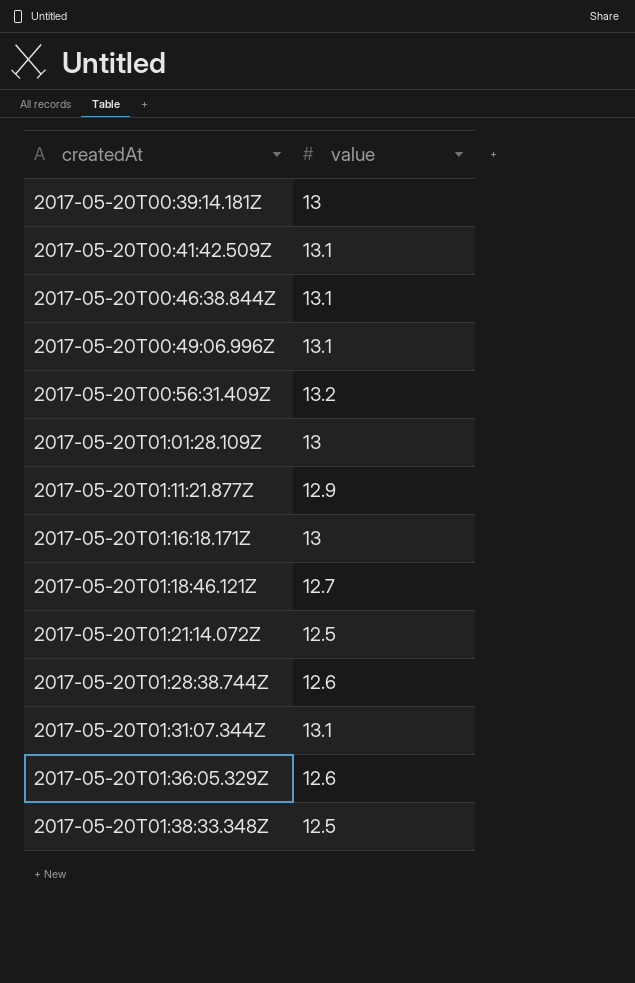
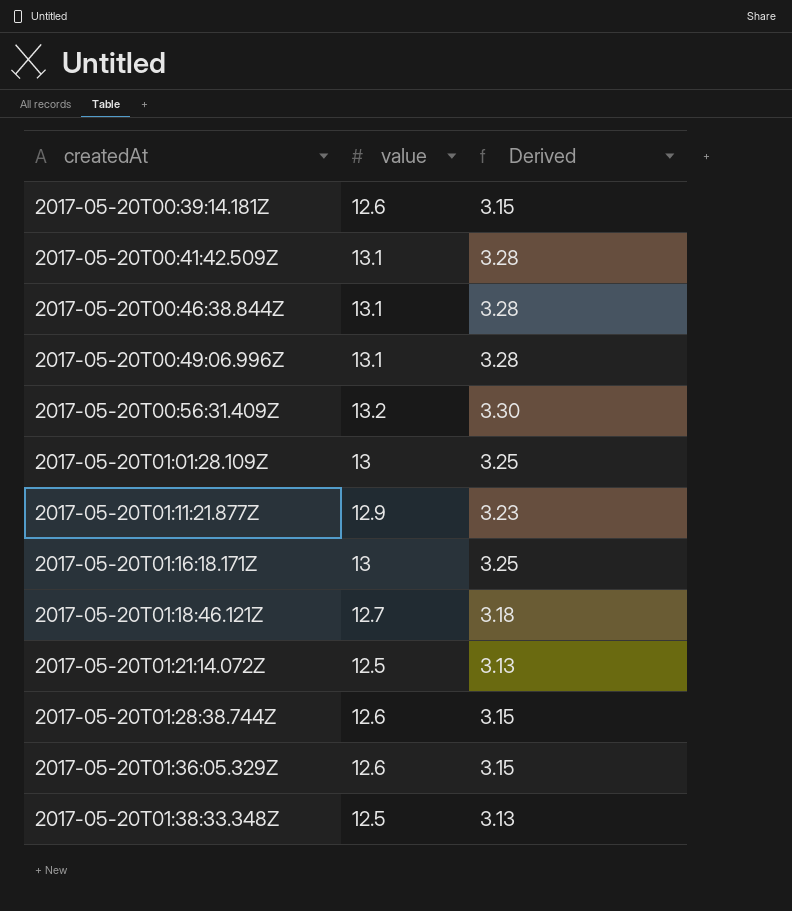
column Derived | formula: none -> [value] * 0.25
row 2017-05-20T01:31:07.344Z: 13.1 -> none
2017-05-20T00:39:14.181Z | value: 13 -> 12.6

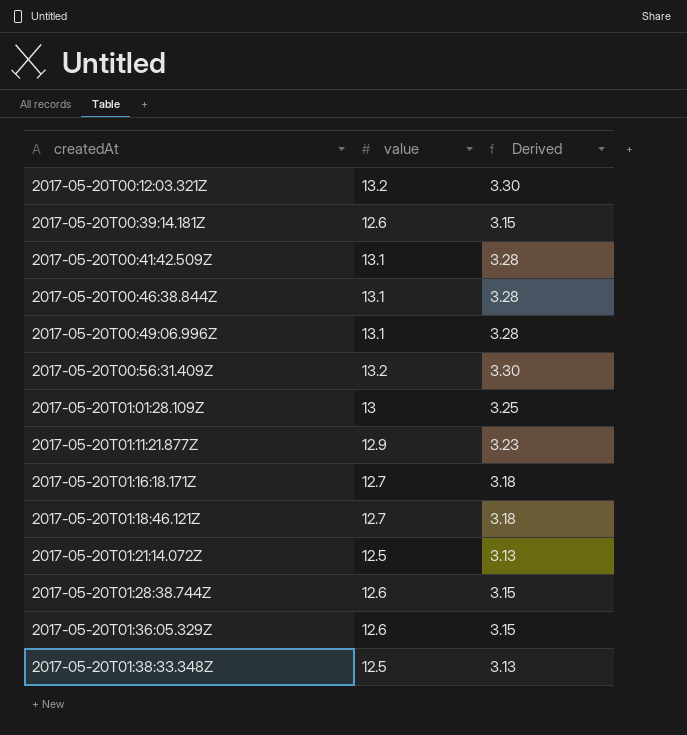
row 2017-05-20T00:12:03.321Z: none -> 13.2 | 3.30
2017-05-20T01:16:18.171Z | value: 13 -> 12.7
2017-05-20T01:16:18.171Z | Derived: 3.25 -> 3.18

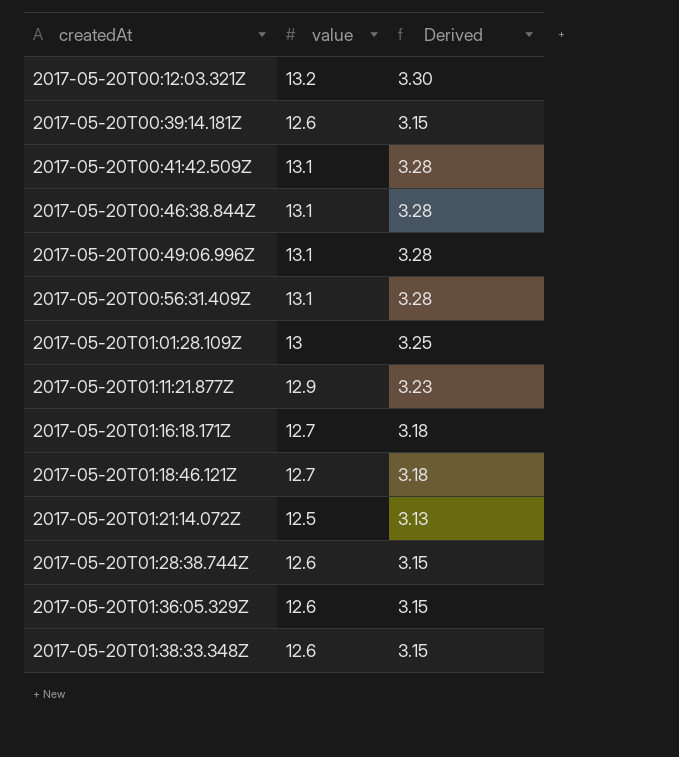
2017-05-20T00:56:31.409Z | value: 13.2 -> 13.1
2017-05-20T00:56:31.409Z | Derived: 3.30 -> 3.28
2017-05-20T01:38:33.348Z | value: 12.5 -> 12.6
2017-05-20T01:38:33.348Z | Derived: 3.13 -> 3.15

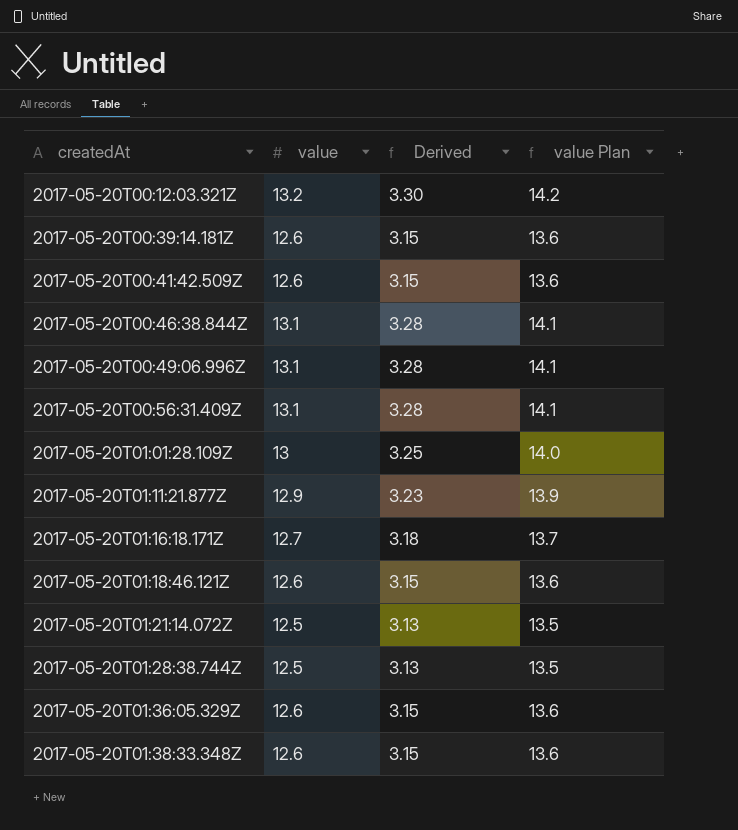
column value Plan | formula: none -> [value] + 1
2017-05-20T00:41:42.509Z | value: 13.1 -> 12.6
2017-05-20T00:41:42.509Z | Derived: 3.28 -> 3.15
2017-05-20T01:18:46.121Z | value: 12.7 -> 12.6
2017-05-20T01:18:46.121Z | Derived: 3.18 -> 3.15
2017-05-20T01:28:38.744Z | value: 12.6 -> 12.5
2017-05-20T01:28:38.744Z | Derived: 3.15 -> 3.13

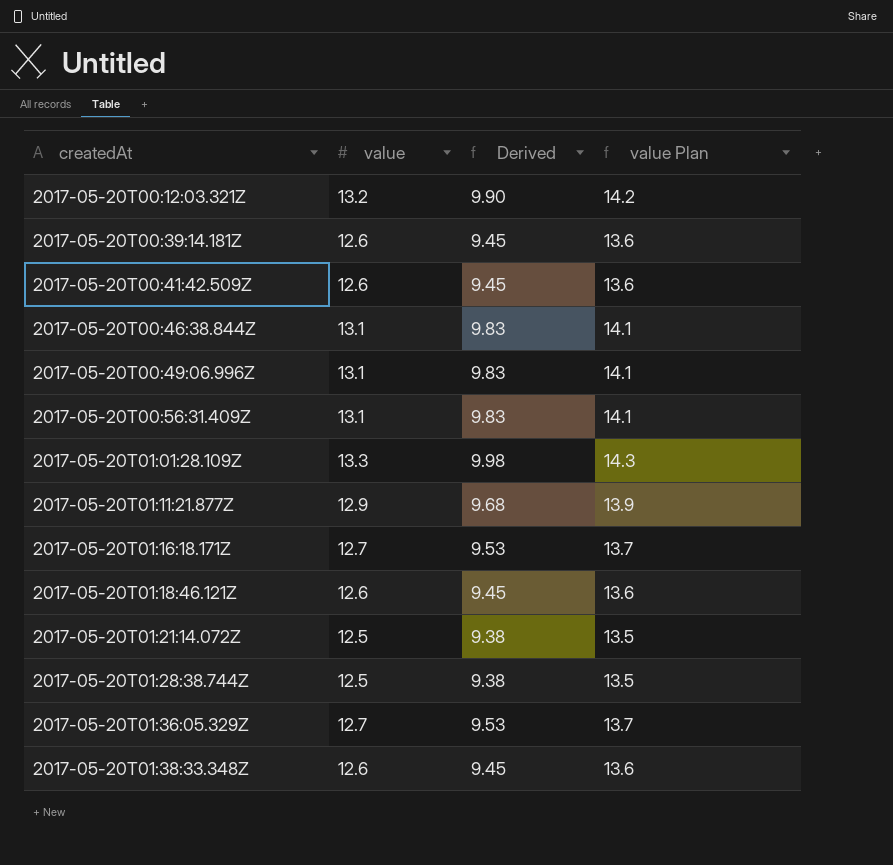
column Derived | formula: [value] * 0.25 -> [value] * 0.75
2017-05-20T01:01:28.109Z | value: 13 -> 13.3
2017-05-20T01:01:28.109Z | value Plan: 14.0 -> 14.3
2017-05-20T01:36:05.329Z | value: 12.6 -> 12.7
2017-05-20T01:36:05.329Z | value Plan: 13.6 -> 13.7

